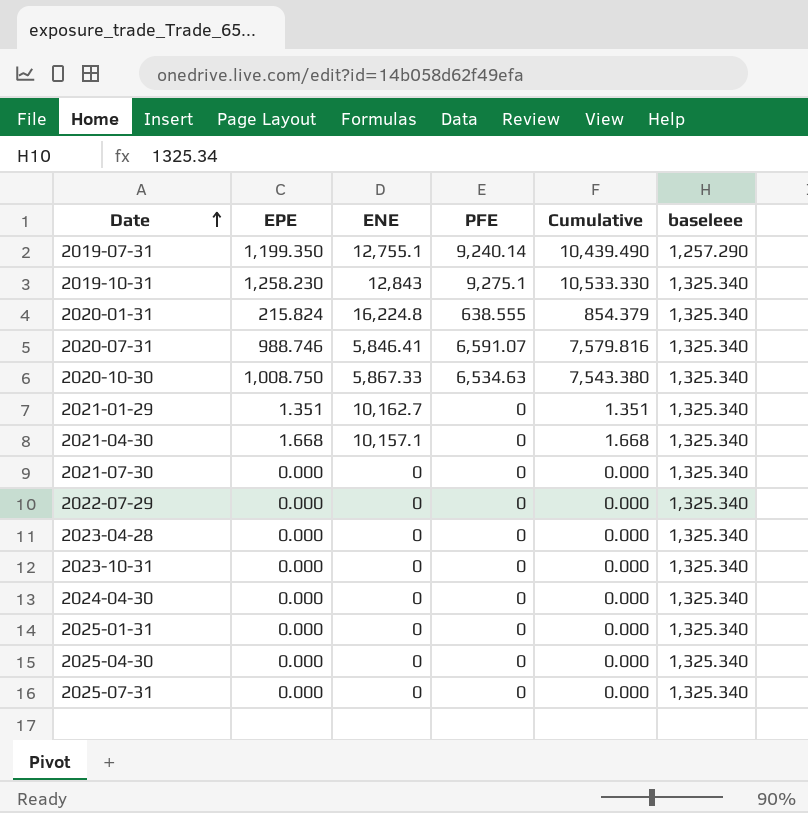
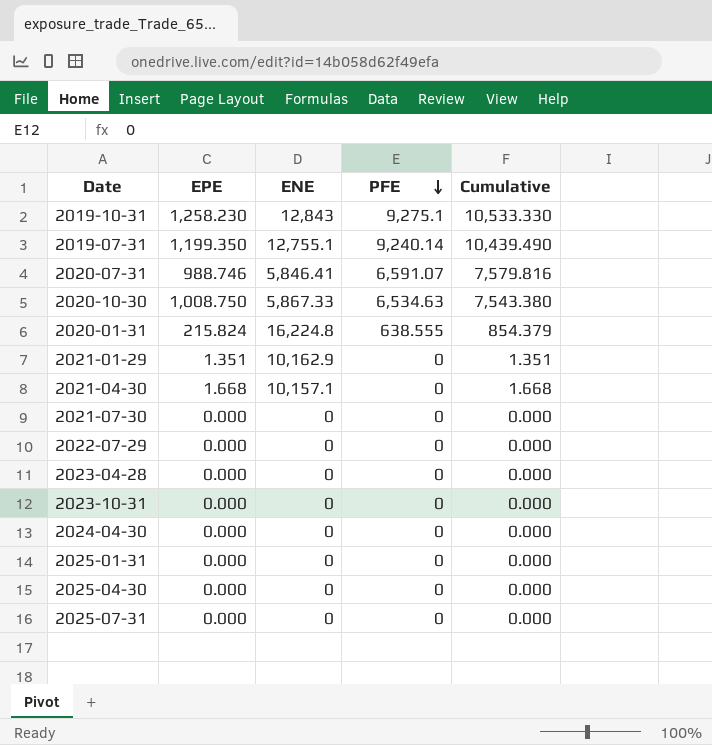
row order: Date ascending -> PFE descending
column baseleee | position: 6 -> none
2021-01-29 | ENE: 10,162.7 -> 10,162.9

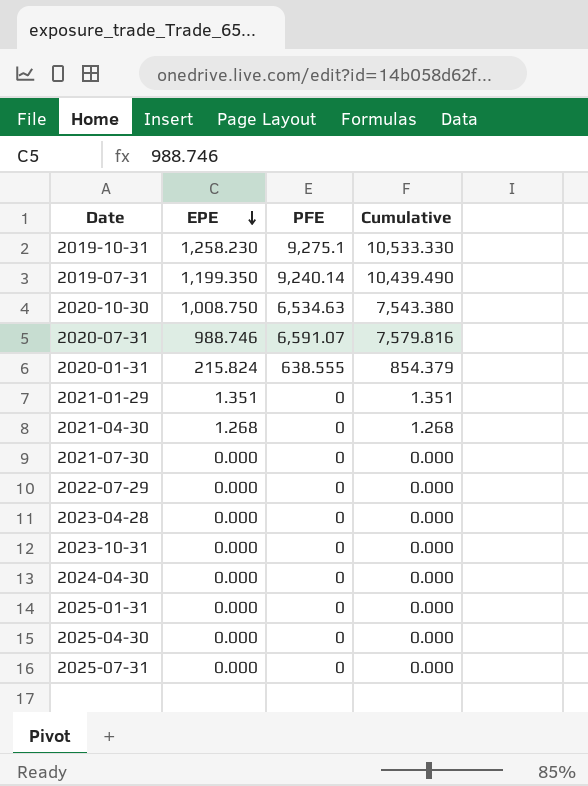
row order: PFE descending -> EPE descending
column ENE | position: 3 -> none
2021-04-30 | EPE: 1.668 -> 1.268
2021-04-30 | Cumulative: 1.668 -> 1.268

